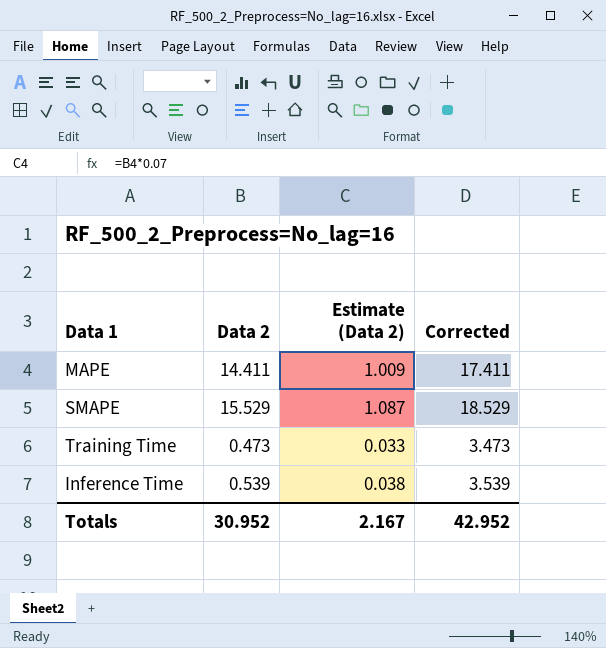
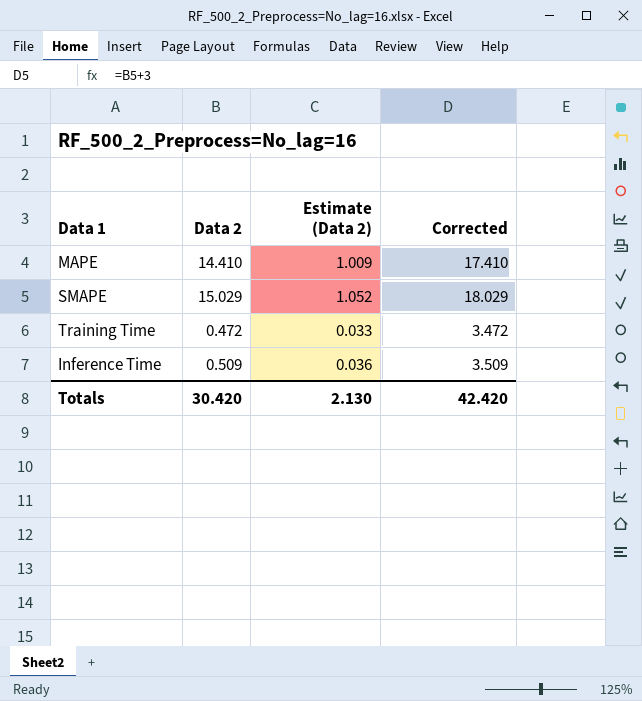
MAPE | Data 2: 14.411 -> 14.410
MAPE | Corrected: 17.411 -> 17.410
SMAPE | Data 2: 15.529 -> 15.029
SMAPE | Estimate (Data 2): 1.087 -> 1.052
SMAPE | Corrected: 18.529 -> 18.029
Training Time | Data 2: 0.473 -> 0.472
Training Time | Corrected: 3.473 -> 3.472
Inference Time | Data 2: 0.539 -> 0.509
Inference Time | Estimate (Data 2): 0.038 -> 0.036
Inference Time | Corrected: 3.539 -> 3.509
Totals | Data 2: 30.952 -> 30.420
Totals | Estimate (Data 2): 2.167 -> 2.130
Totals | Corrected: 42.952 -> 42.420

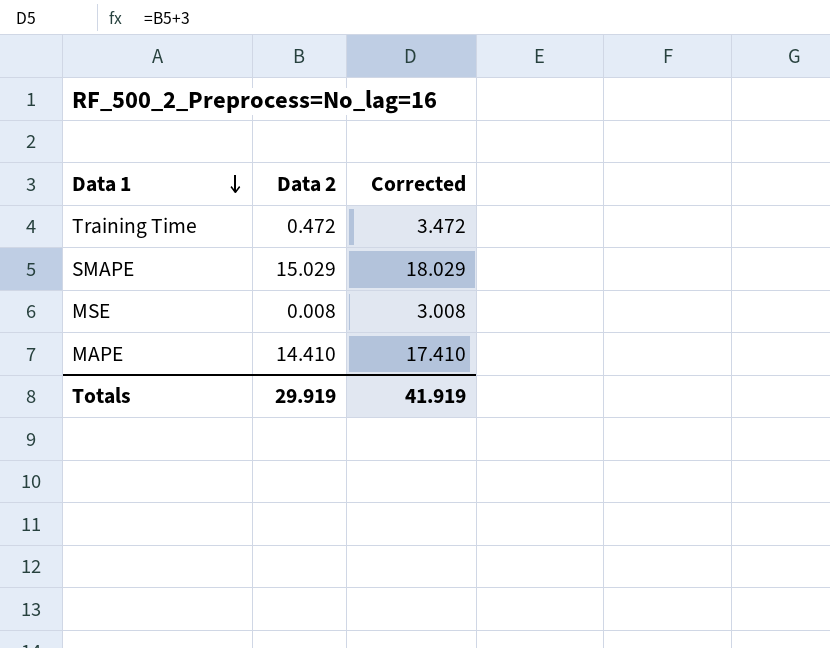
row order: none -> Data 1 descending
column Estimate (Data 2) | formula: [Data 2] * 0.07 -> none
row Inference Time: 0.509 | 0.036 | 3.509 -> none
row MSE: none -> 0.008 | 3.008
Totals | Data 2: 30.420 -> 29.919
Totals | Corrected: 42.420 -> 41.919

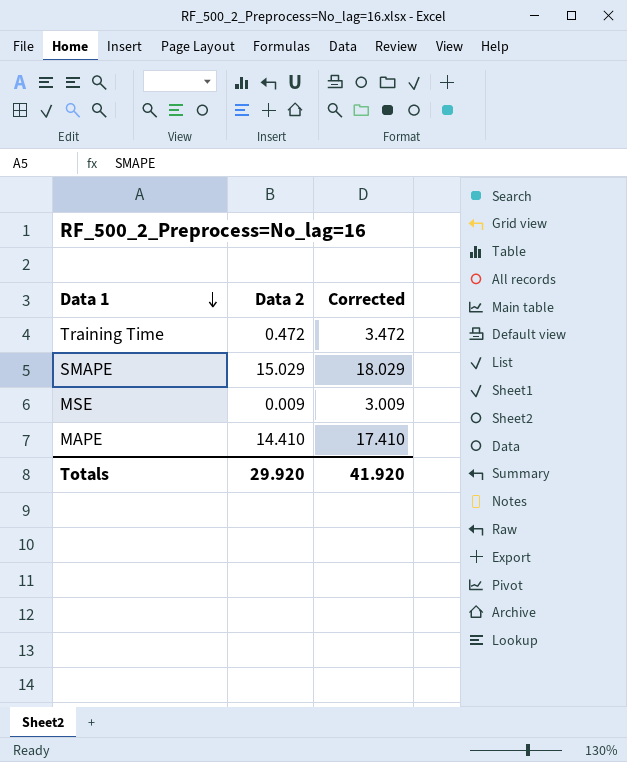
MSE | Data 2: 0.008 -> 0.009
MSE | Corrected: 3.008 -> 3.009
Totals | Data 2: 29.919 -> 29.920
Totals | Corrected: 41.919 -> 41.920

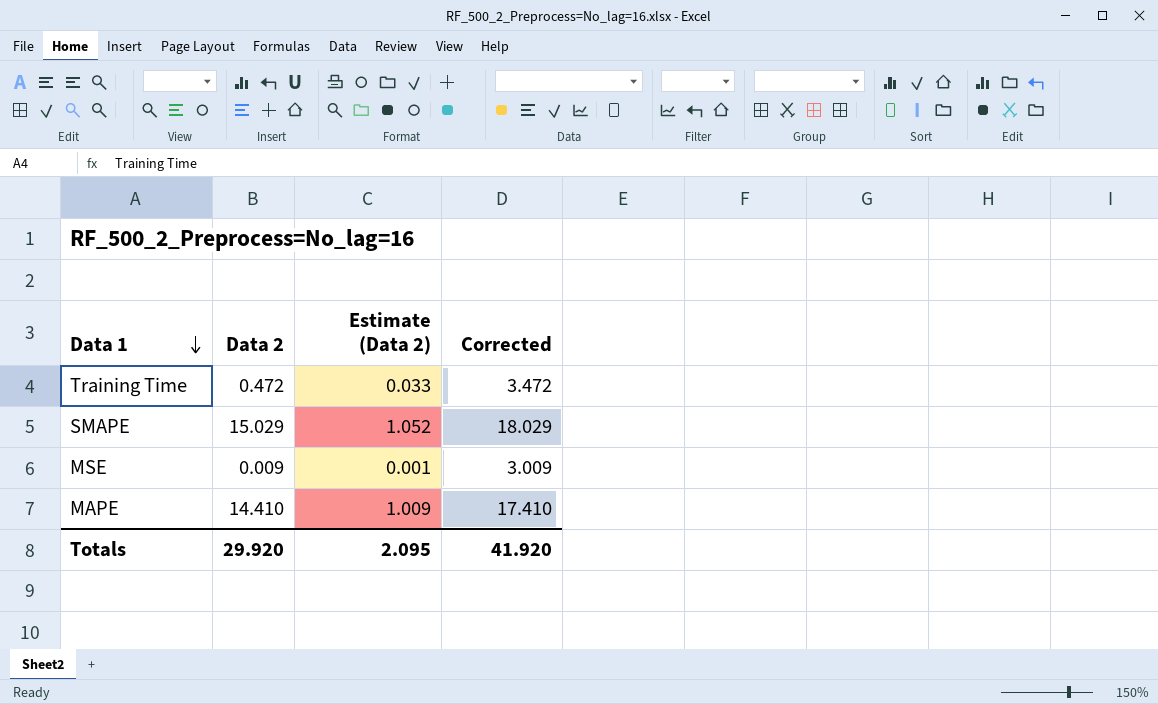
column Estimate (Data 2) | formula: none -> [Data 2] * 0.07

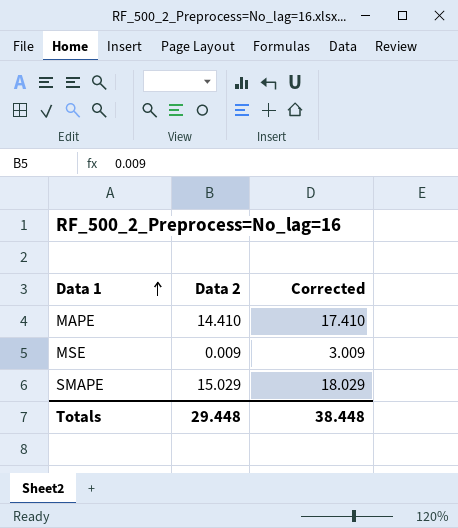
row order: Data 1 descending -> Data 1 ascending
column Estimate (Data 2) | formula: [Data 2] * 0.07 -> none
row Training Time: 0.472 | 0.033 | 3.472 -> none
Totals | Data 2: 29.920 -> 29.448
Totals | Corrected: 41.920 -> 38.448

